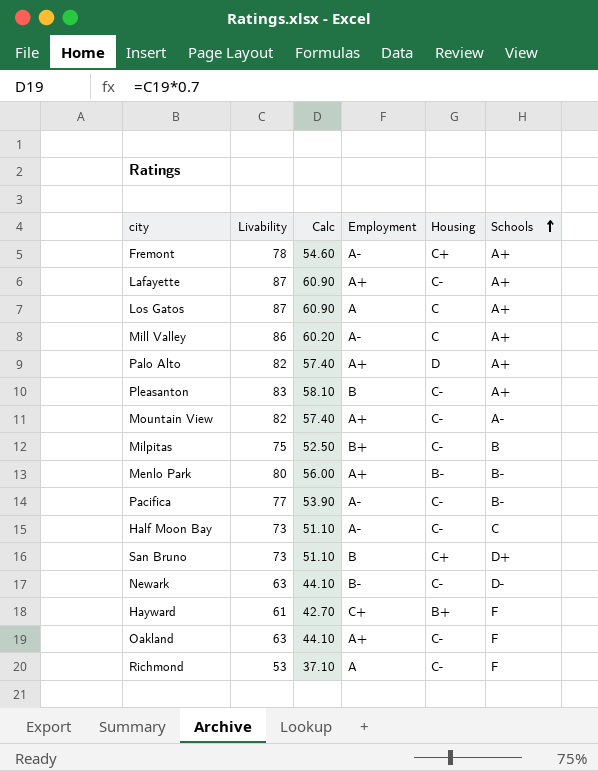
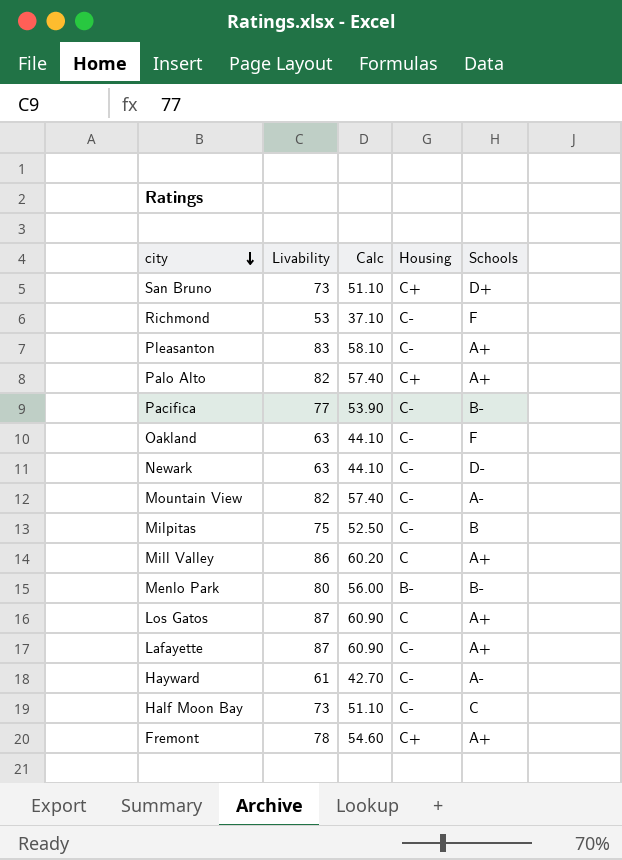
row order: Schools ascending -> city descending
column Employment | position: 4 -> none
Palo Alto | Housing: D -> C+
Hayward | Housing: B+ -> C-
Hayward | Schools: F -> A-

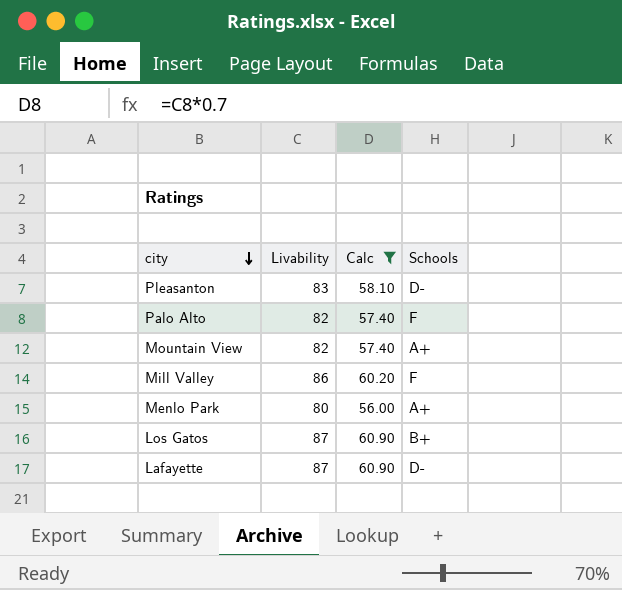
filter: none -> Calc >= 56.00
column Housing | position: 4 -> none
Pleasanton | Schools: A+ -> D-
Palo Alto | Schools: A+ -> F
Mountain View | Schools: A- -> A+
Mill Valley | Schools: A+ -> F
Menlo Park | Schools: B- -> A+
Los Gatos | Schools: A+ -> B+
Lafayette | Schools: A+ -> D-

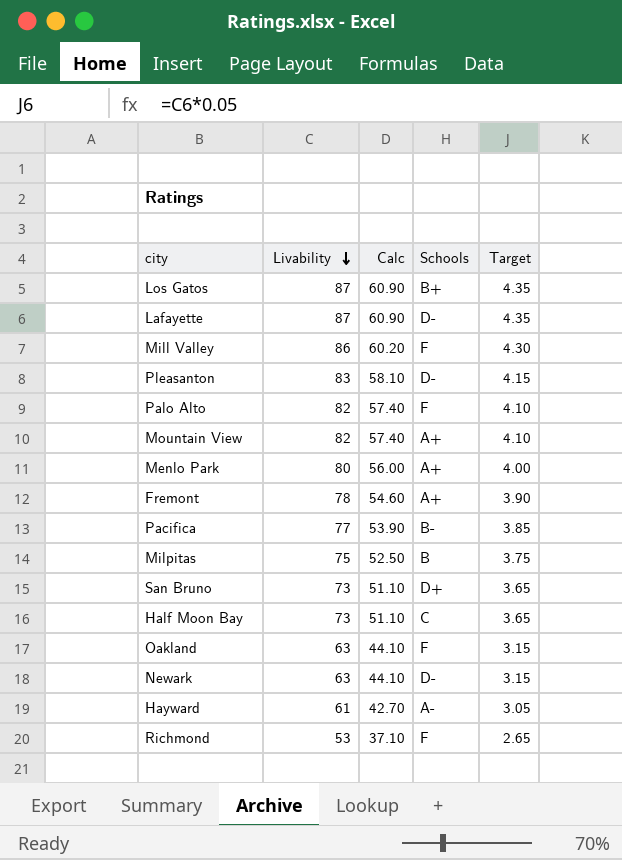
filter: Calc >= 56.00 -> none
row order: city descending -> Livability descending
column Target | formula: none -> [Livability] * 0.05

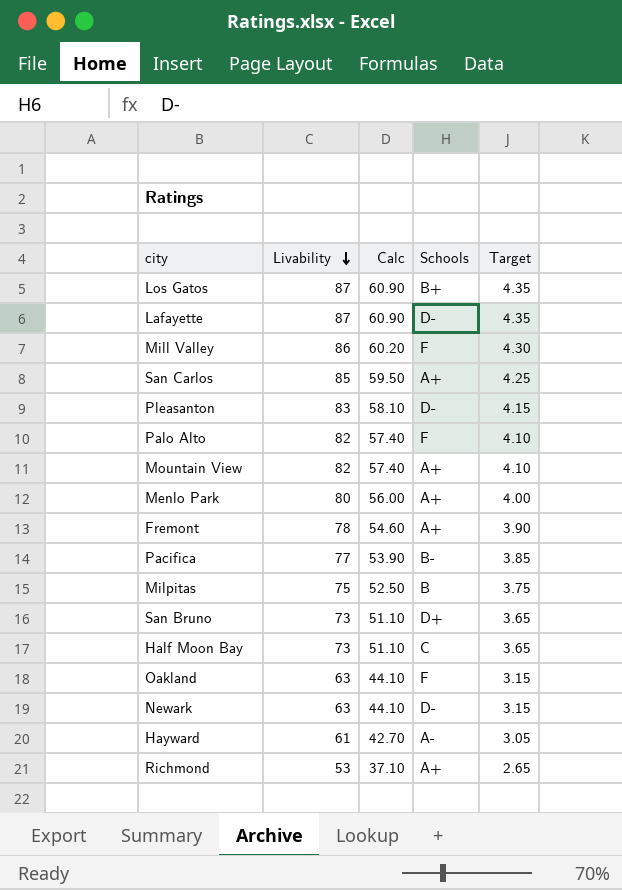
row San Carlos: none -> 85 | 59.50 | A+ | 4.25
Richmond | Schools: F -> A+

